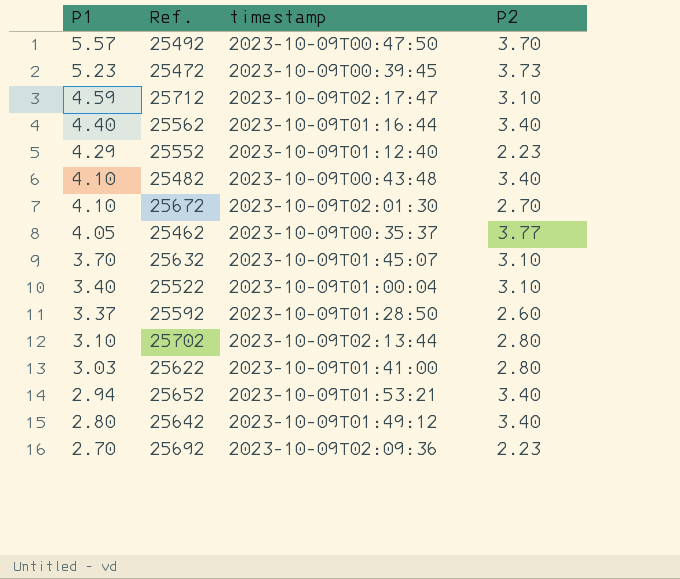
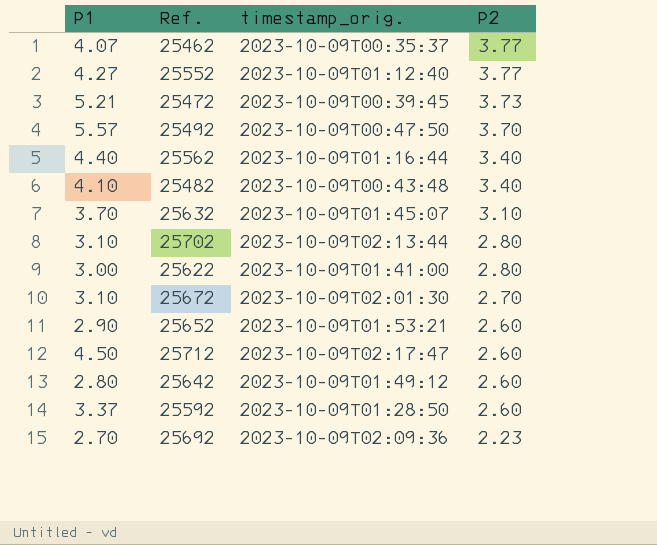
row order: P1 descending -> P2 descending
column name: timestamp -> timestamp_orig.
row 25522: 3.40 | 2023-10-09T01:00:04 | 3.10 -> none
25462 | P1: 4.05 -> 4.07
25552 | P1: 4.29 -> 4.27
25552 | P2: 2.23 -> 3.77
25472 | P1: 5.23 -> 5.21
25622 | P1: 3.03 -> 3.00
25672 | P1: 4.10 -> 3.10
25652 | P1: 2.94 -> 2.90
25652 | P2: 3.40 -> 2.60
25712 | P1: 4.59 -> 4.50
25712 | P2: 3.10 -> 2.60
25642 | P2: 3.40 -> 2.60

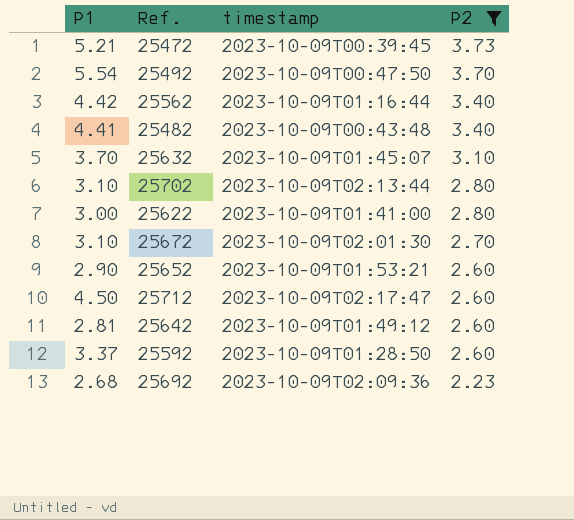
filter: none -> P2 != 3.77
column name: timestamp_orig. -> timestamp
25492 | P1: 5.57 -> 5.54
25562 | P1: 4.40 -> 4.42
25482 | P1: 4.10 -> 4.41
25642 | P1: 2.80 -> 2.81
25692 | P1: 2.70 -> 2.68

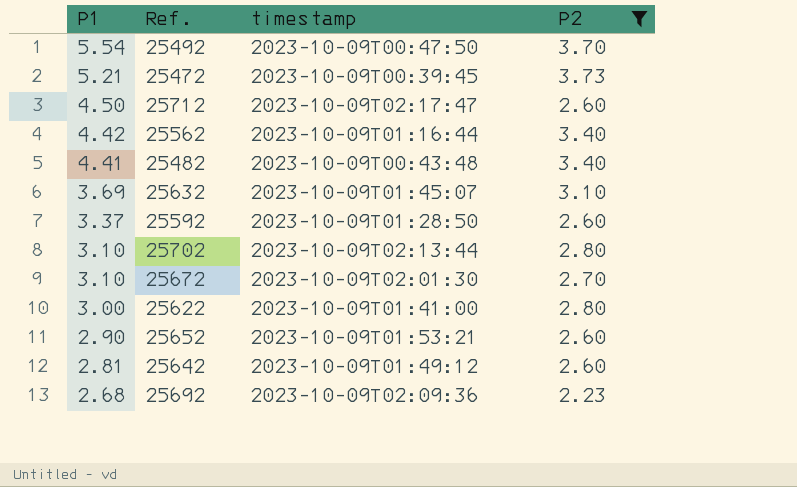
row order: P2 descending -> P1 descending
25632 | P1: 3.70 -> 3.69

